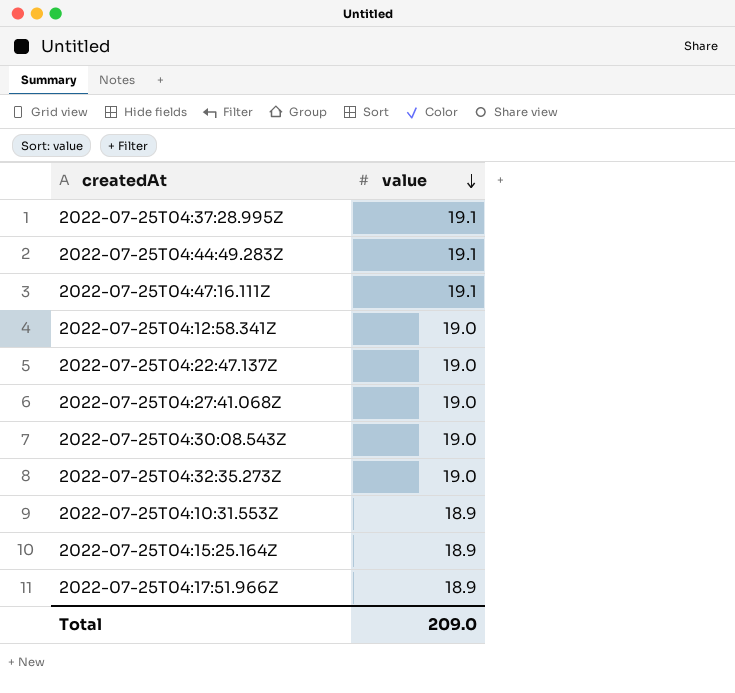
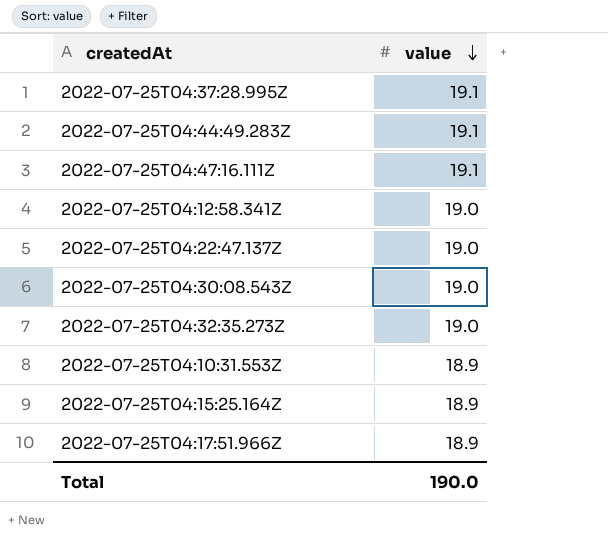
row 2022-07-25T04:27:41.068Z: 19.0 -> none
Total | value: 209.0 -> 190.0

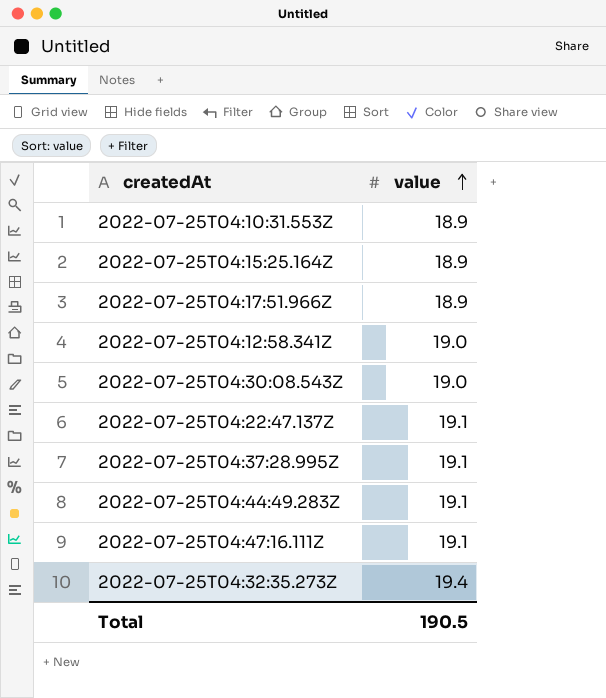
row order: value descending -> value ascending
2022-07-25T04:22:47.137Z | value: 19.0 -> 19.1
2022-07-25T04:32:35.273Z | value: 19.0 -> 19.4
Total | value: 190.0 -> 190.5

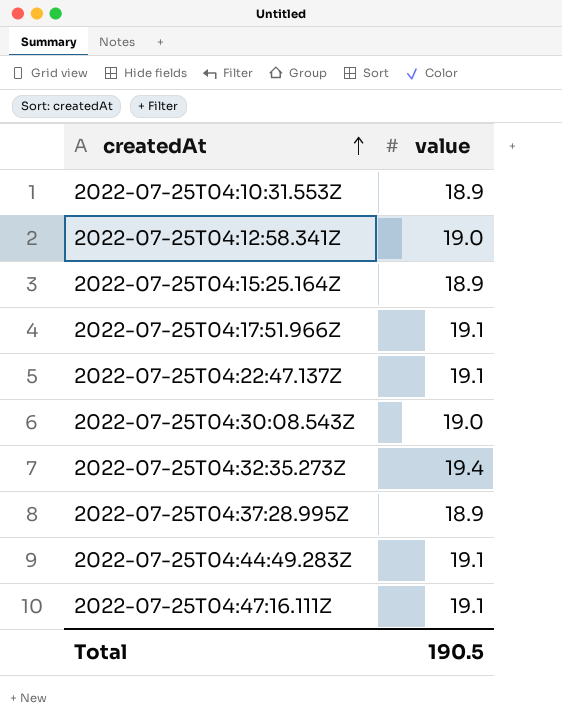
row order: value ascending -> createdAt ascending
2022-07-25T04:17:51.966Z | value: 18.9 -> 19.1
2022-07-25T04:37:28.995Z | value: 19.1 -> 18.9

